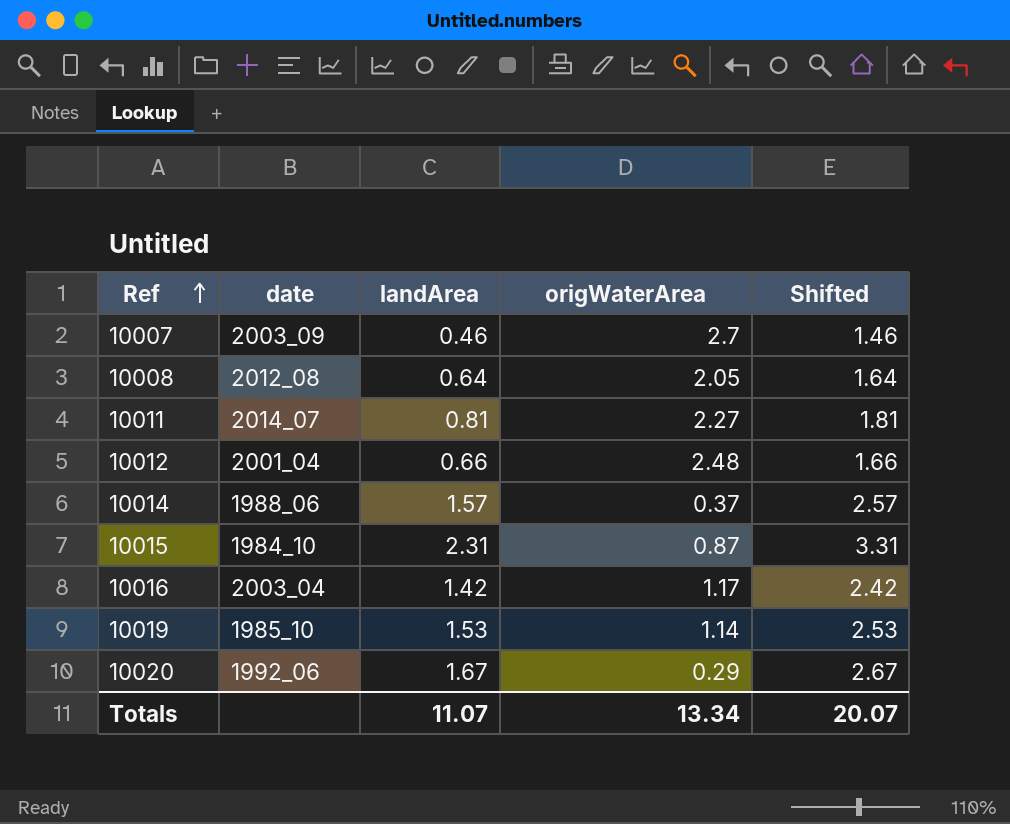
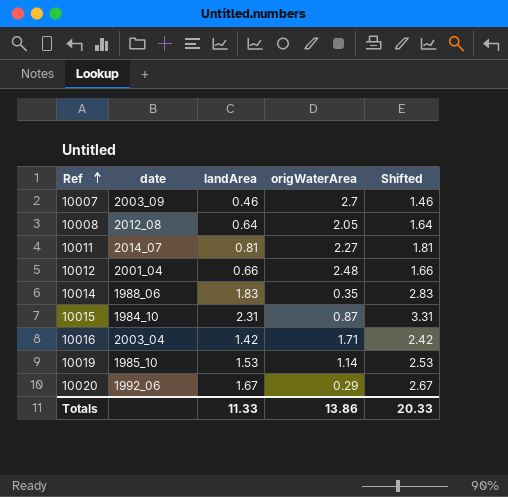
10014 | landArea: 1.57 -> 1.83
10014 | origWaterArea: 0.37 -> 0.35
10014 | Shifted: 2.57 -> 2.83
10016 | origWaterArea: 1.17 -> 1.71
Totals | landArea: 11.07 -> 11.33
Totals | origWaterArea: 13.34 -> 13.86
Totals | Shifted: 20.07 -> 20.33

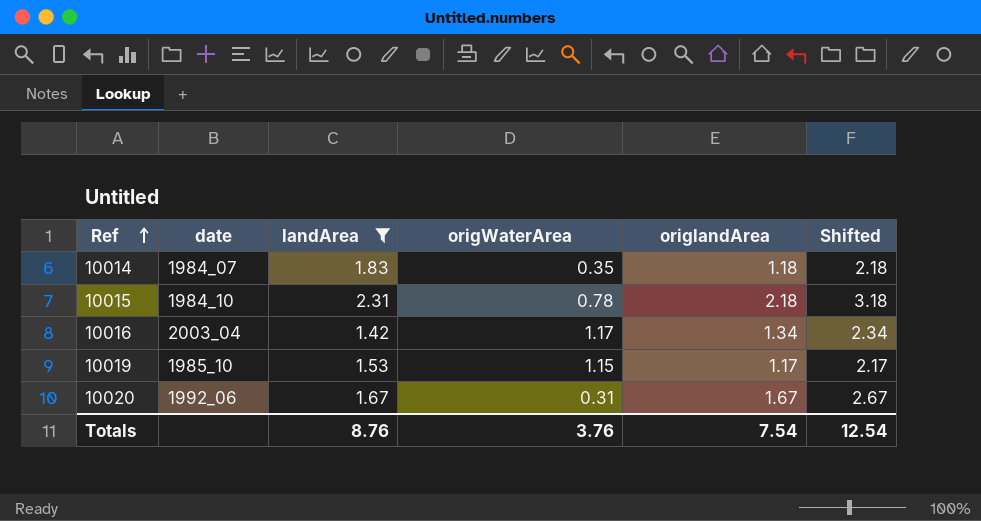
filter: none -> landArea >= 1.42
column origlandArea | position: none -> 5
column Shifted | formula: [landArea] + 1 -> [origlandArea] + 1
10014 | date: 1988_06 -> 1984_07
10015 | origWaterArea: 0.87 -> 0.78
10016 | origWaterArea: 1.71 -> 1.17
10019 | origWaterArea: 1.14 -> 1.15
10020 | origWaterArea: 0.29 -> 0.31
Totals | landArea: 11.33 -> 8.76
Totals | origWaterArea: 13.86 -> 3.76
Totals | Shifted: 20.33 -> 12.54

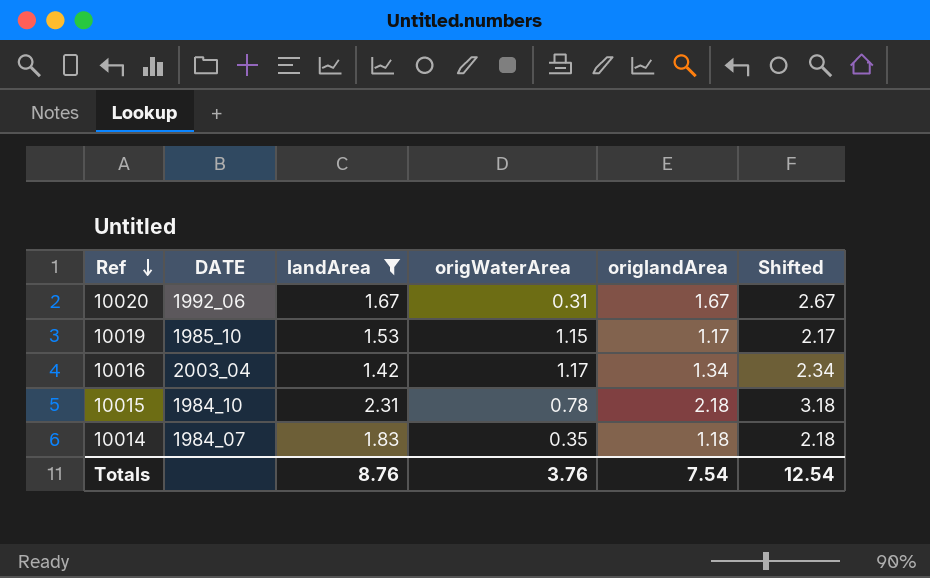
row order: Ref ascending -> Ref descending
column name: date -> DATE

